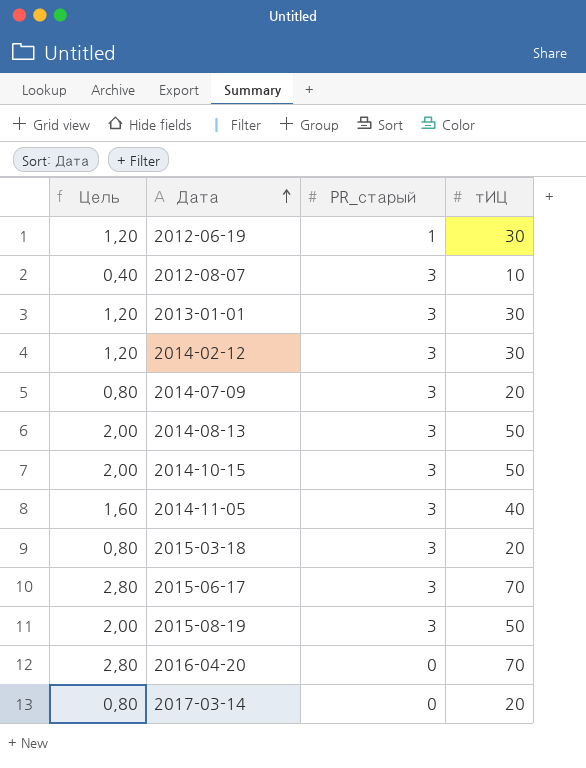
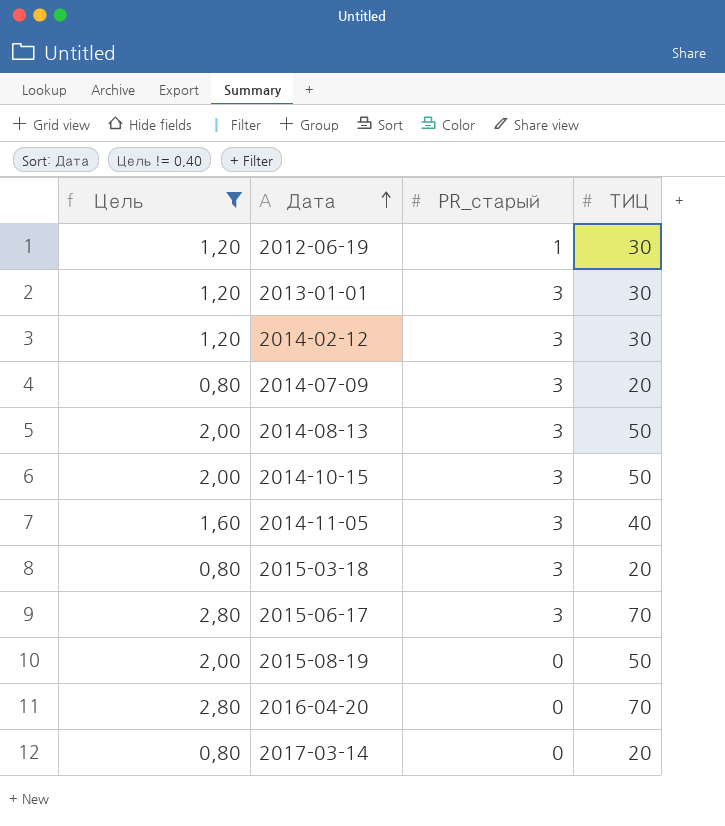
filter: none -> Цель != 0,40
column name: тИЦ -> ТИЦ
2015-08-19 | PR_старый: 3 -> 0

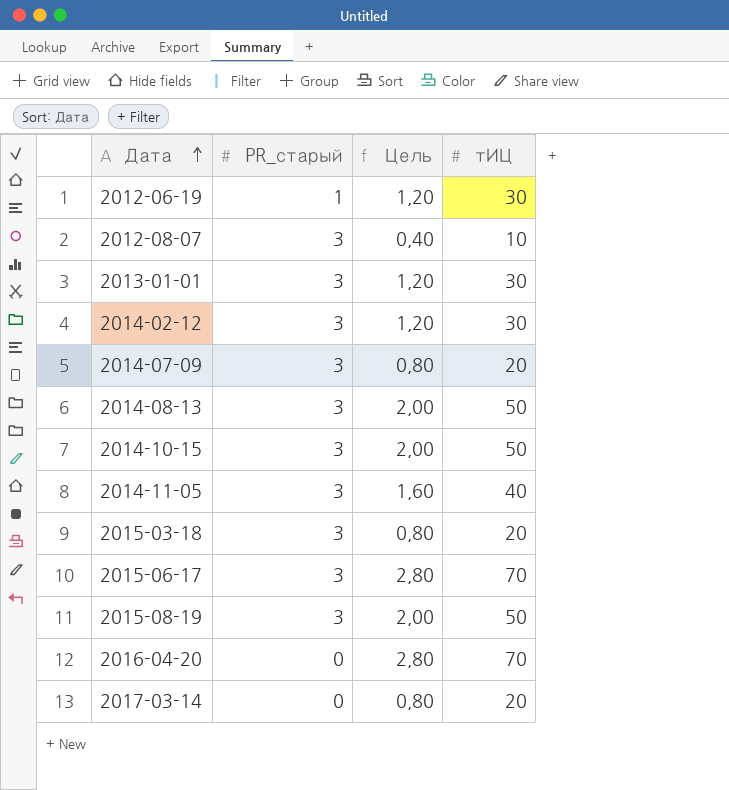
filter: Цель != 0,40 -> none
column Цель | position: 1 -> 3
column name: ТИЦ -> тИЦ
2015-08-19 | PR_старый: 0 -> 3

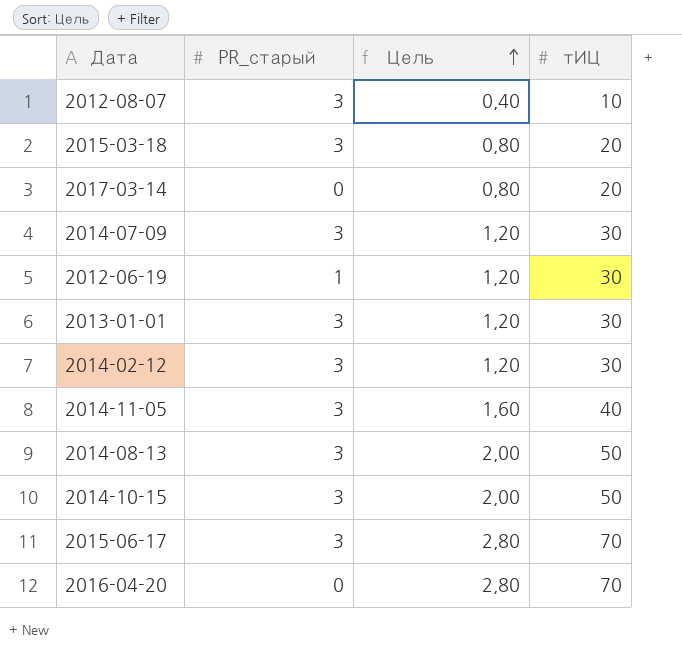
row order: Дата ascending -> Цель ascending
row 2015-08-19: 3 | 2,00 | 50 -> none
2014-07-09 | Цель: 0,80 -> 1,20
2014-07-09 | тИЦ: 20 -> 30

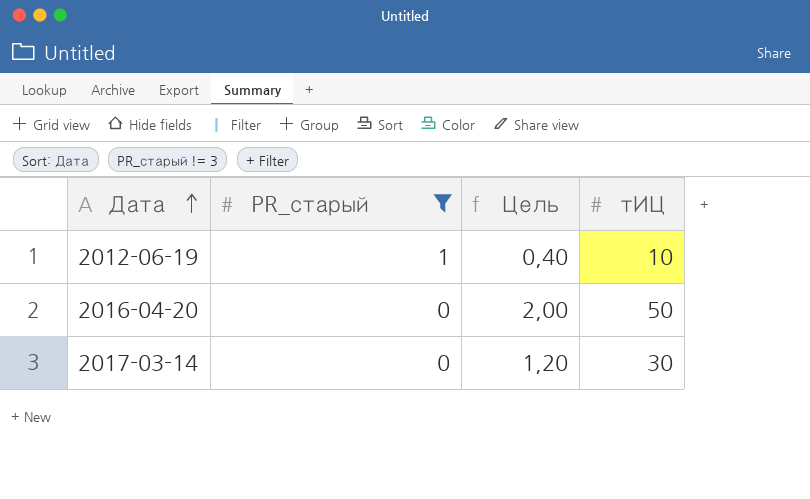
filter: none -> PR_старый != 3
row order: Цель ascending -> Дата ascending
2012-06-19 | Цель: 1,20 -> 0,40
2012-06-19 | тИЦ: 30 -> 10
2016-04-20 | Цель: 2,80 -> 2,00
2016-04-20 | тИЦ: 70 -> 50
2017-03-14 | Цель: 0,80 -> 1,20
2017-03-14 | тИЦ: 20 -> 30

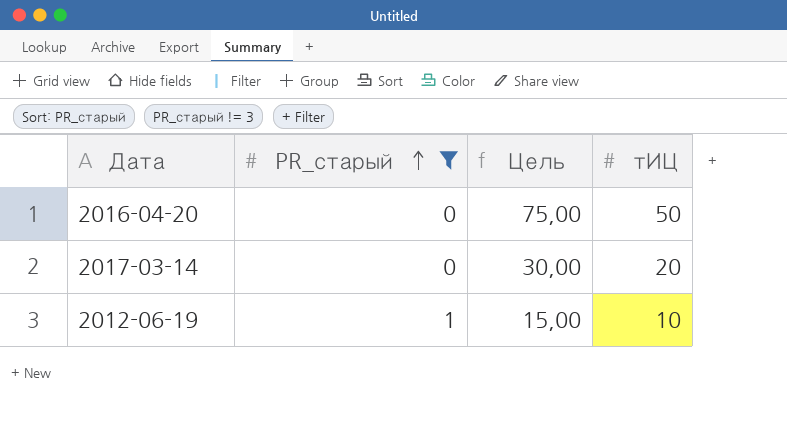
row order: Дата ascending -> PR_старый ascending
column Цель | formula: [тИЦ] * 0,04 -> [тИЦ] * 1,5
2017-03-14 | тИЦ: 30 -> 20

